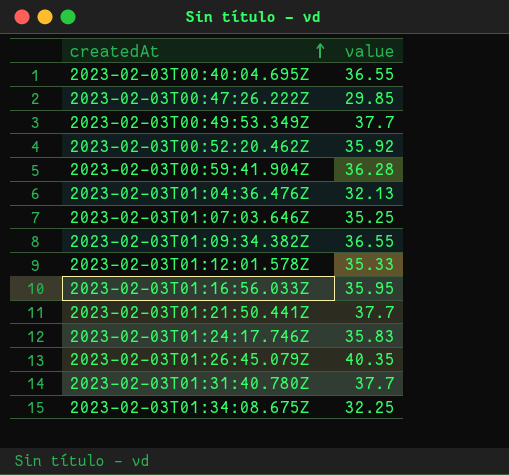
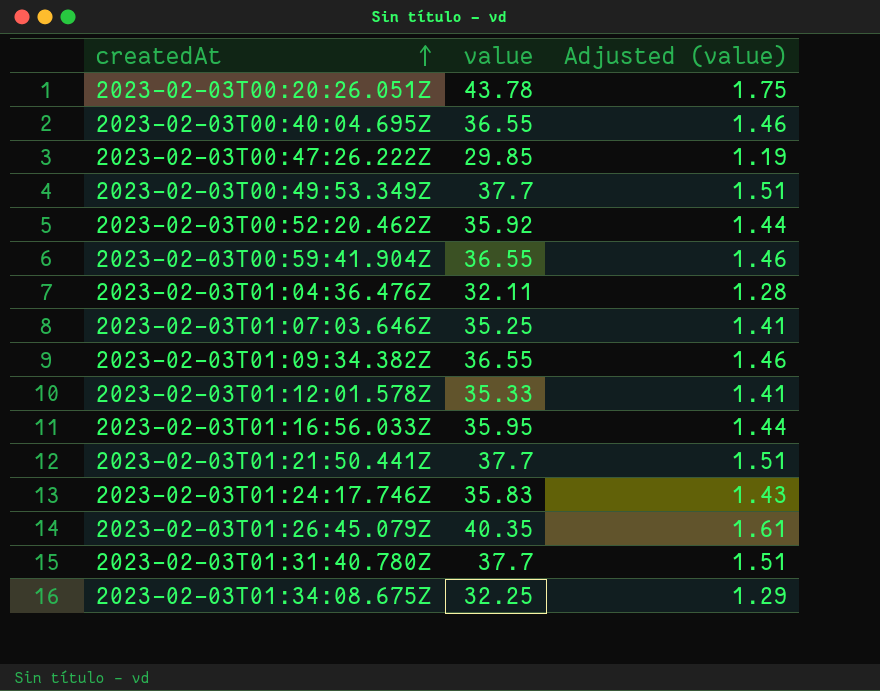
column Adjusted (value) | formula: none -> [value] * 0.04
row 2023-02-03T00:20:26.051Z: none -> 43.78 | 1.75
2023-02-03T00:59:41.904Z | value: 36.28 -> 36.55
2023-02-03T01:04:36.476Z | value: 32.13 -> 32.11

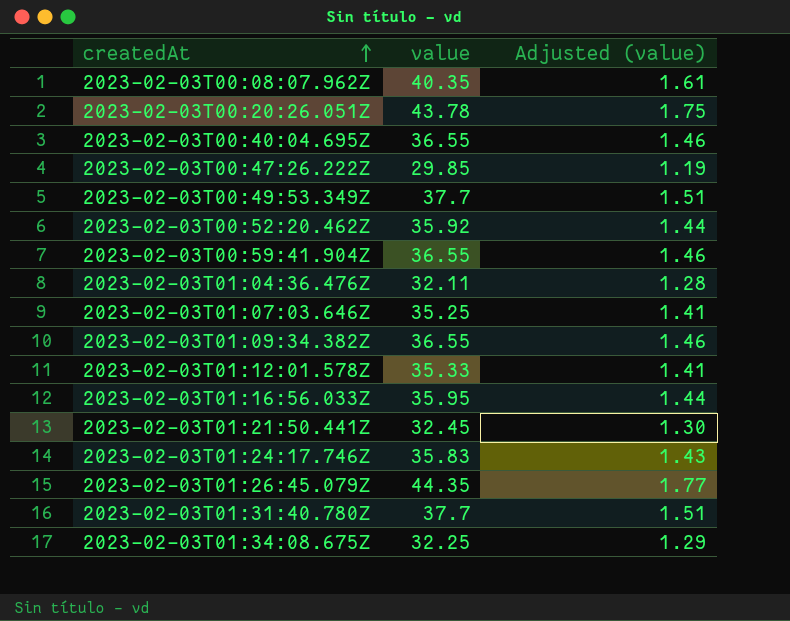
row 2023-02-03T00:08:07.962Z: none -> 40.35 | 1.61
2023-02-03T01:21:50.441Z | value: 37.7 -> 32.45
2023-02-03T01:21:50.441Z | Adjusted (value): 1.51 -> 1.30
2023-02-03T01:26:45.079Z | value: 40.35 -> 44.35
2023-02-03T01:26:45.079Z | Adjusted (value): 1.61 -> 1.77

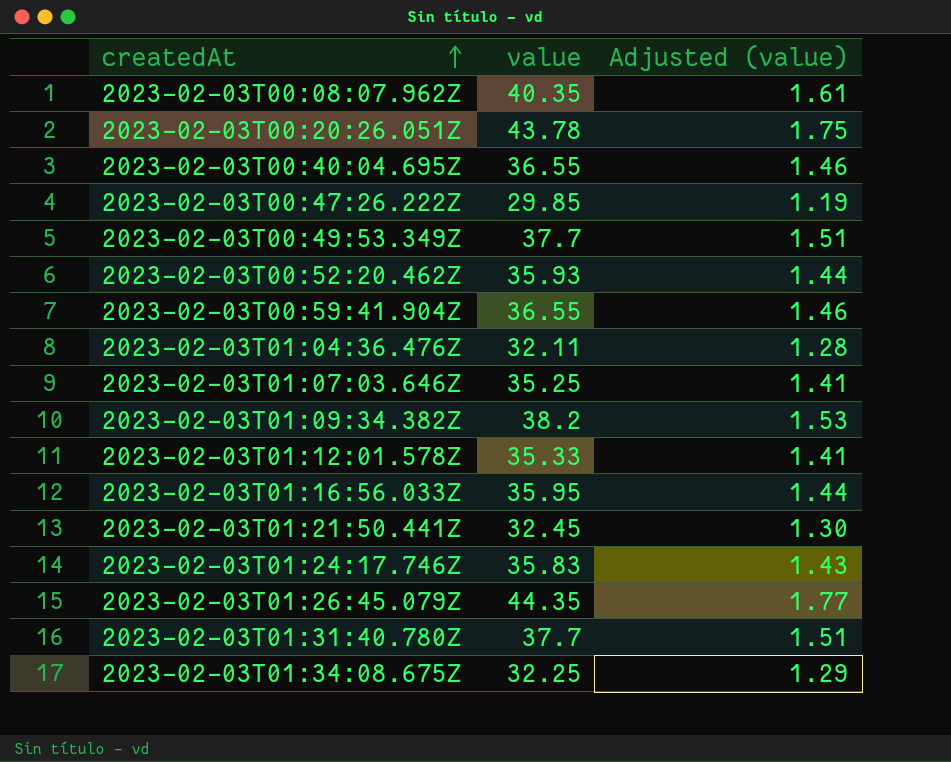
2023-02-03T00:52:20.462Z | value: 35.92 -> 35.93
2023-02-03T01:09:34.382Z | value: 36.55 -> 38.2
2023-02-03T01:09:34.382Z | Adjusted (value): 1.46 -> 1.53

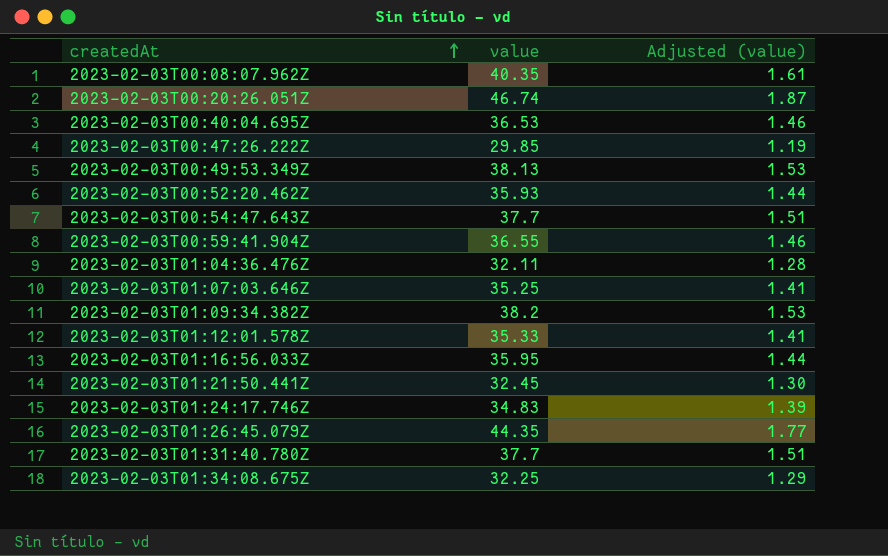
2023-02-03T00:20:26.051Z | value: 43.78 -> 46.74
2023-02-03T00:20:26.051Z | Adjusted (value): 1.75 -> 1.87
2023-02-03T00:40:04.695Z | value: 36.55 -> 36.53
2023-02-03T00:49:53.349Z | value: 37.7 -> 38.13
2023-02-03T00:49:53.349Z | Adjusted (value): 1.51 -> 1.53
row 2023-02-03T00:54:47.643Z: none -> 37.7 | 1.51
2023-02-03T01:24:17.746Z | value: 35.83 -> 34.83
2023-02-03T01:24:17.746Z | Adjusted (value): 1.43 -> 1.39

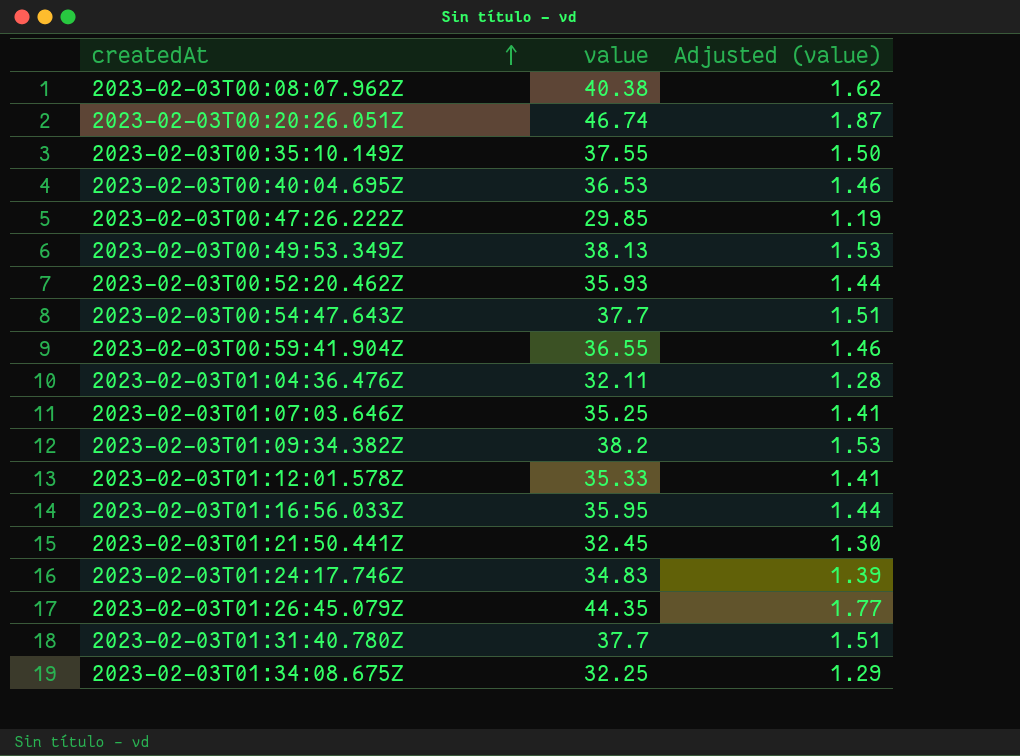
2023-02-03T00:08:07.962Z | value: 40.35 -> 40.38
2023-02-03T00:08:07.962Z | Adjusted (value): 1.61 -> 1.62
row 2023-02-03T00:35:10.149Z: none -> 37.55 | 1.50

